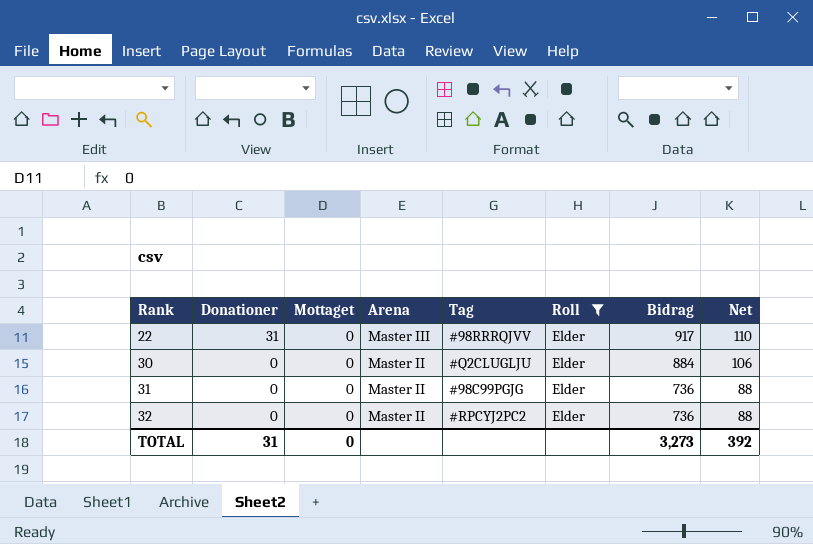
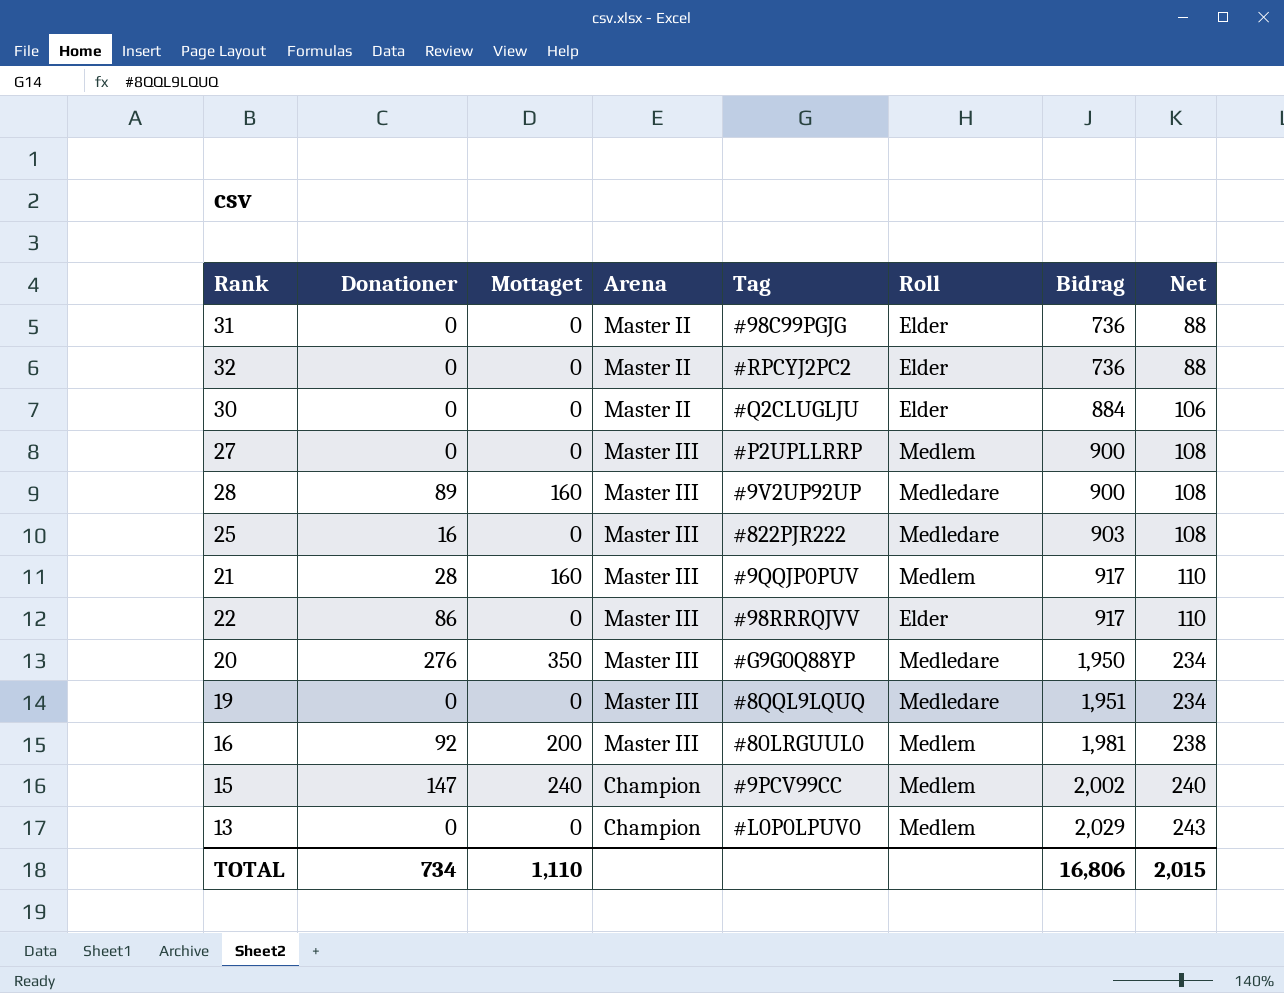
filter: Roll = Elder -> none
row order: Rank ascending -> Bidrag ascending
22 | Donationer: 31 -> 86
TOTAL | Donationer: 31 -> 734
TOTAL | Mottaget: 0 -> 1,110
TOTAL | Bidrag: 3,273 -> 16,806
TOTAL | Net: 392 -> 2,015

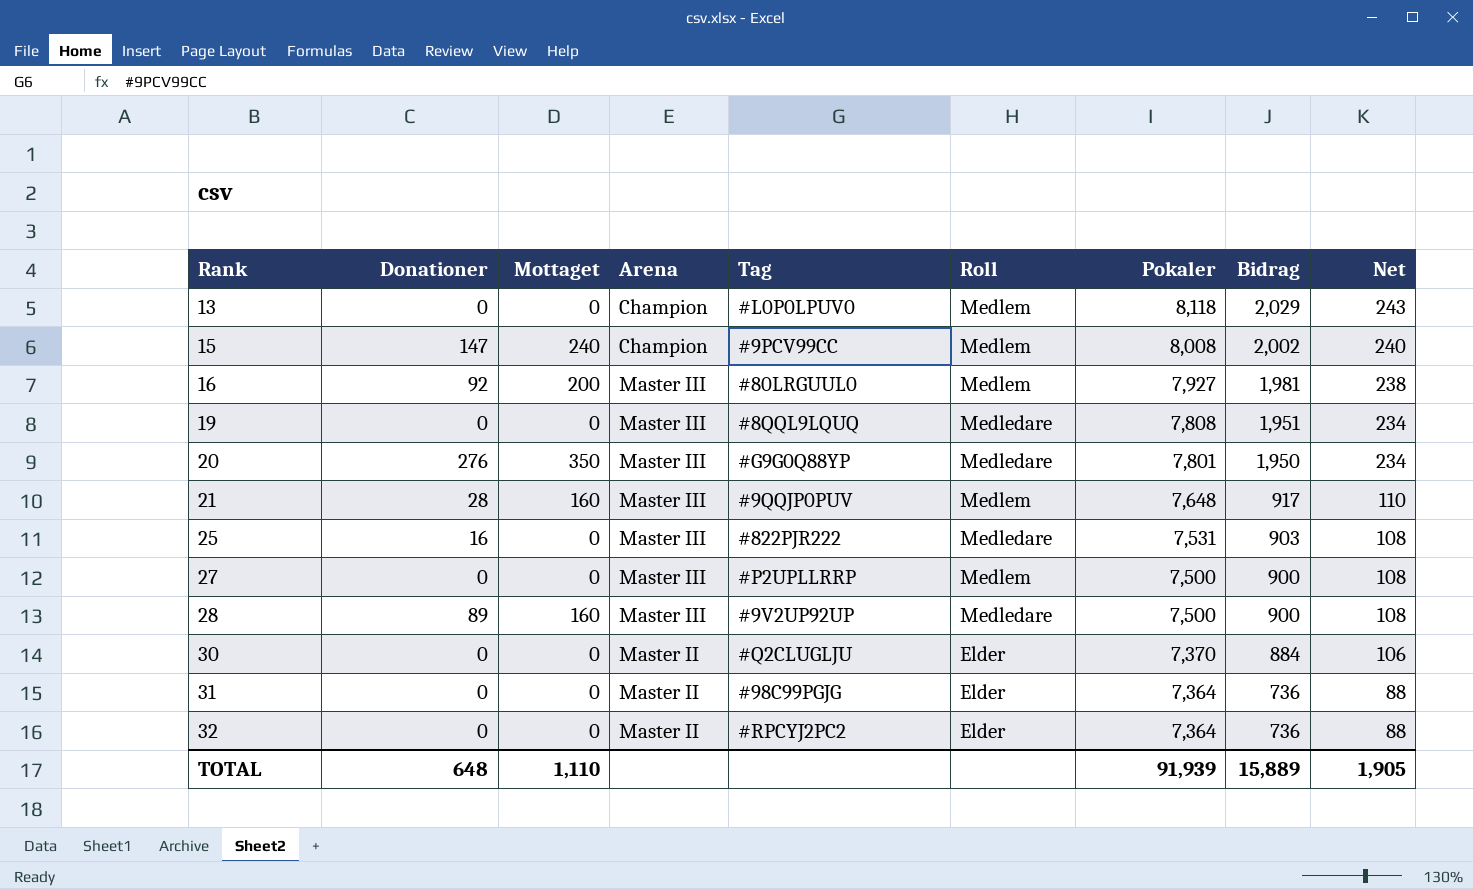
row order: Bidrag ascending -> Rank ascending
column Pokaler | position: none -> 7
row 22: 86 | 0 | Master III | #98RRRQJVV | Elder | 917 | 110 -> none
TOTAL | Donationer: 734 -> 648
TOTAL | Bidrag: 16,806 -> 15,889
TOTAL | Net: 2,015 -> 1,905

